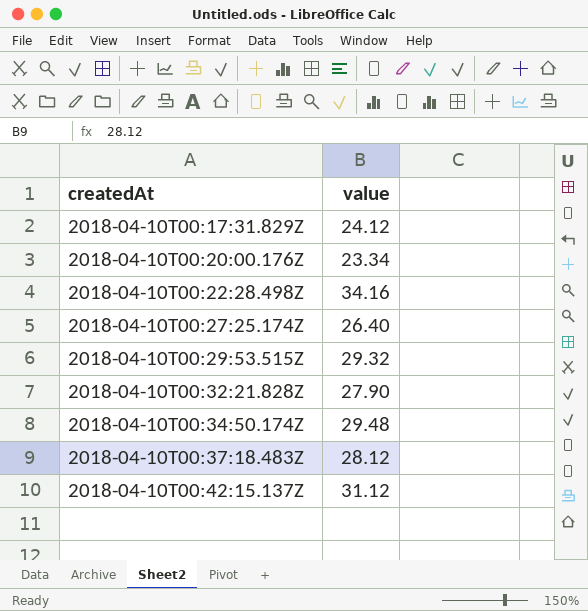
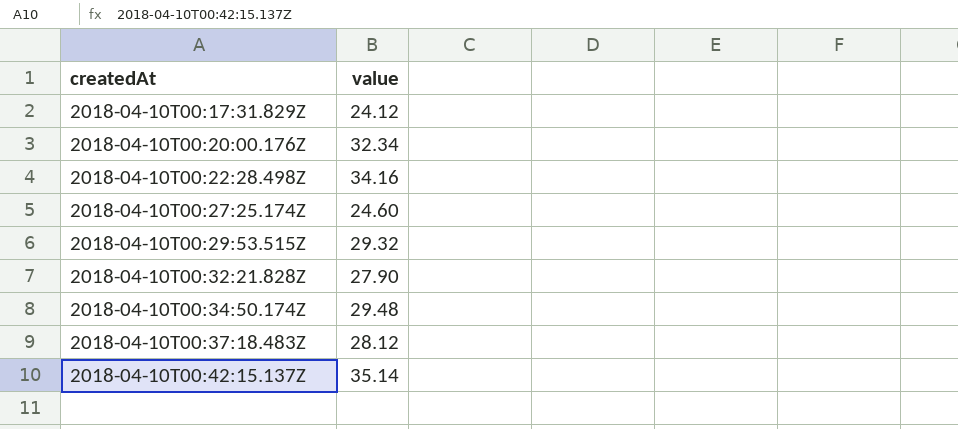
2018-04-10T00:20:00.176Z | value: 23.34 -> 32.34
2018-04-10T00:27:25.174Z | value: 26.40 -> 24.60
2018-04-10T00:42:15.137Z | value: 31.12 -> 35.14

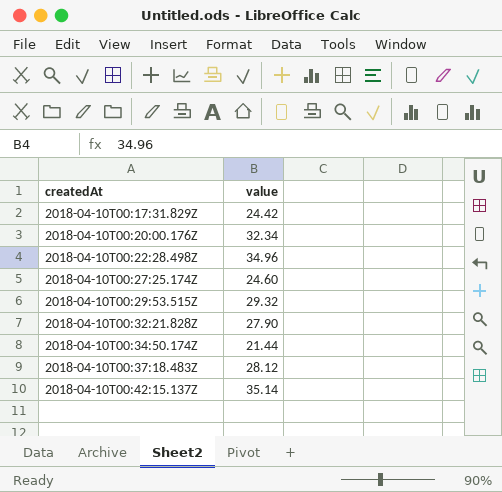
2018-04-10T00:17:31.829Z | value: 24.12 -> 24.42
2018-04-10T00:22:28.498Z | value: 34.16 -> 34.96
2018-04-10T00:34:50.174Z | value: 29.48 -> 21.44

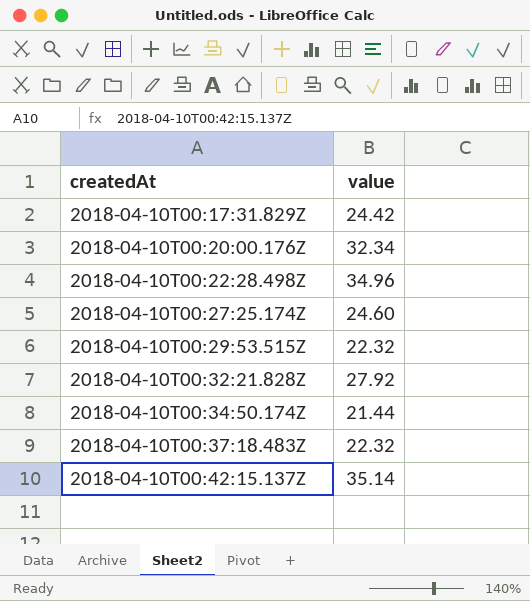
2018-04-10T00:29:53.515Z | value: 29.32 -> 22.32
2018-04-10T00:32:21.828Z | value: 27.90 -> 27.92
2018-04-10T00:37:18.483Z | value: 28.12 -> 22.32

